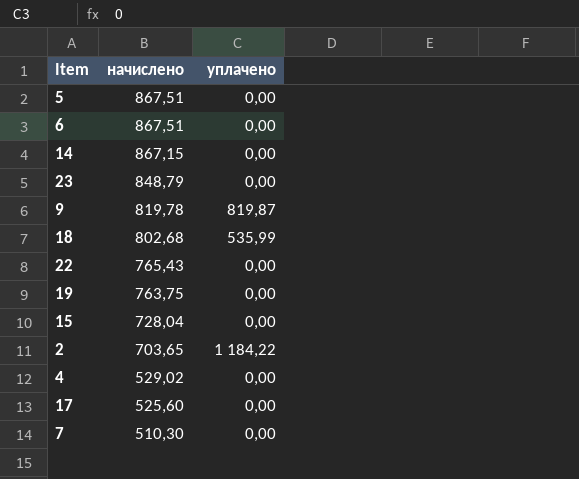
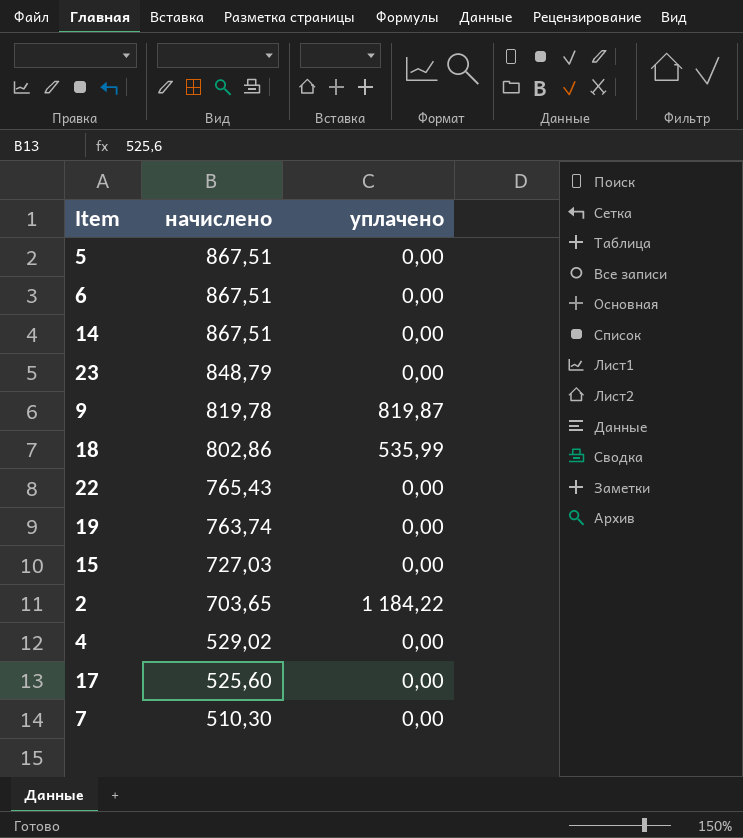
14 | начислено: 867,15 -> 867,51
18 | начислено: 802,68 -> 802,86
19 | начислено: 763,75 -> 763,74
15 | начислено: 728,04 -> 727,03

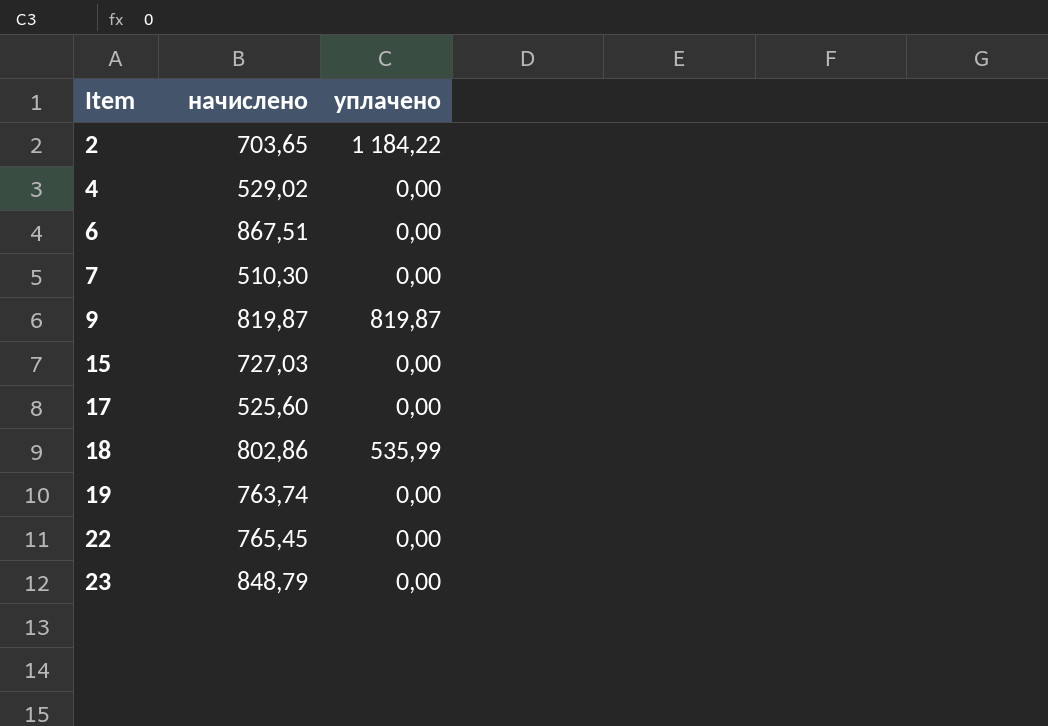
row order: начислено descending -> Item ascending
row 5: 867,51 | 0,00 -> none
row 14: 867,51 | 0,00 -> none
9 | начислено: 819,78 -> 819,87
22 | начислено: 765,43 -> 765,45

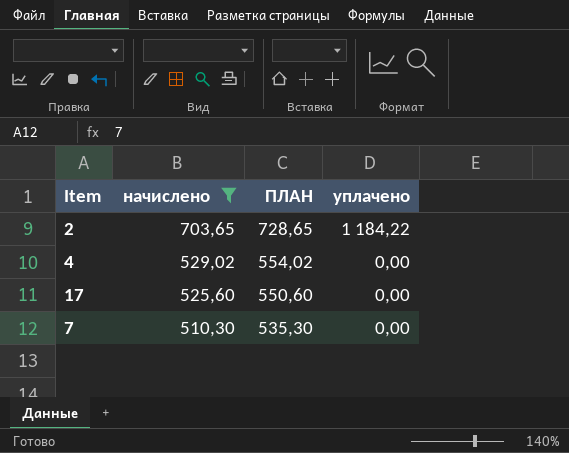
filter: none -> начислено <= 703,65
row order: Item ascending -> начислено descending
column ПЛАН | formula: none -> [начислено] + 25

